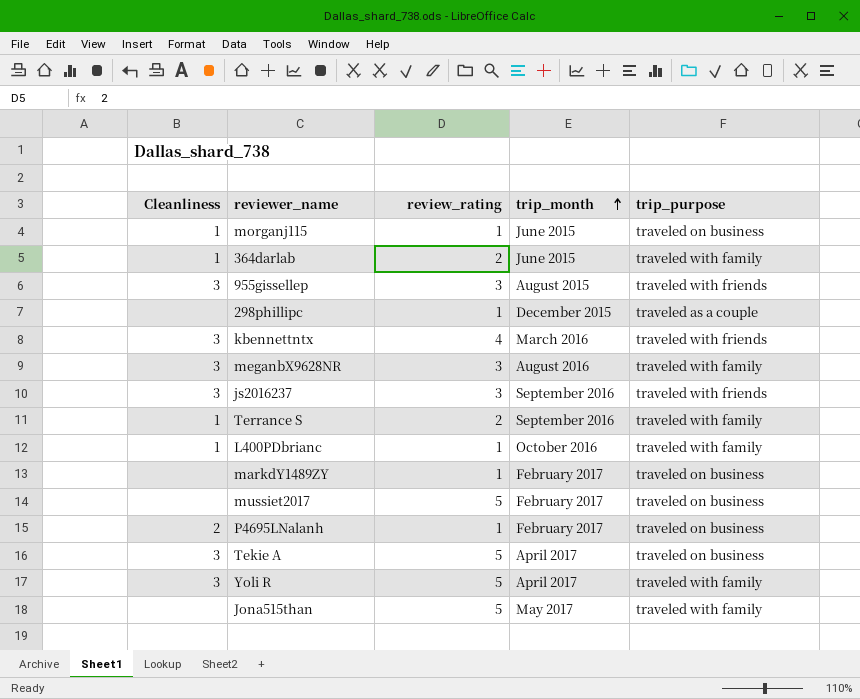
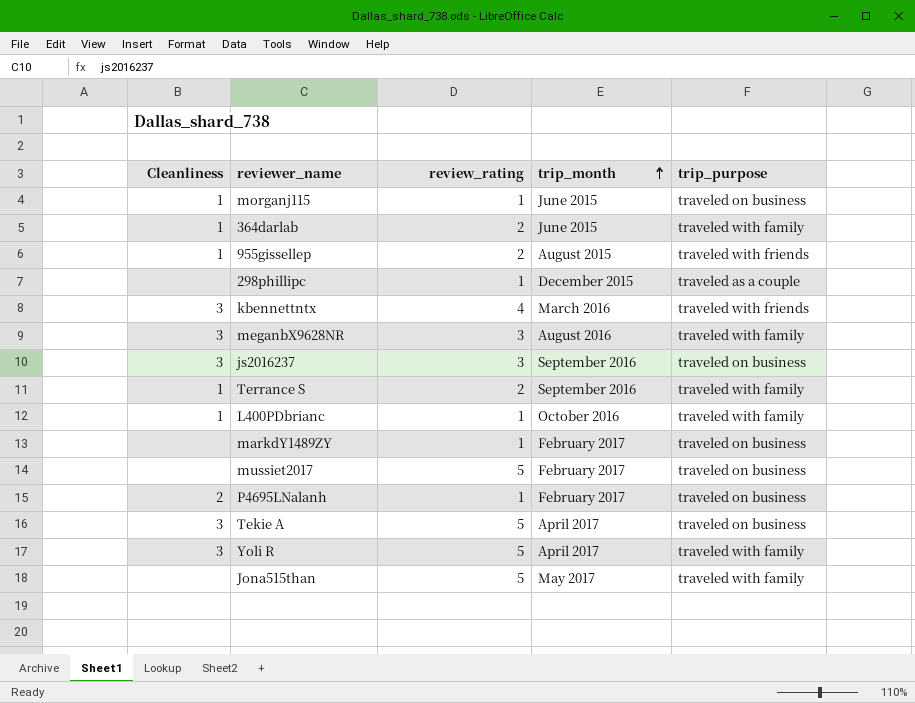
955gissellep | Cleanliness: 3 -> 1
955gissellep | review_rating: 3 -> 2
js2016237 | trip_purpose: traveled with friends -> traveled on business

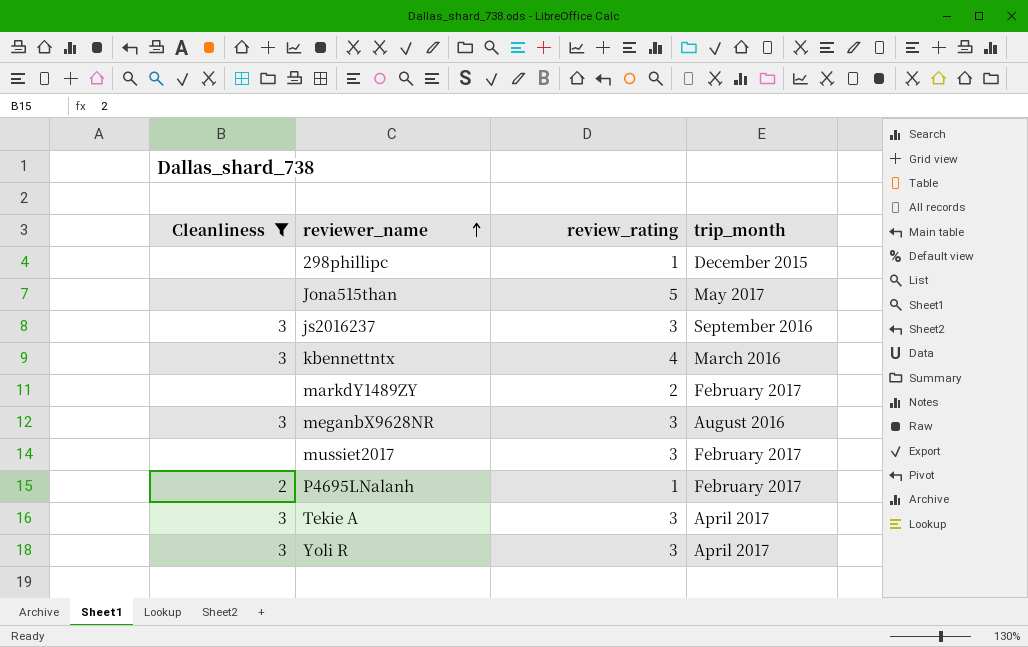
filter: none -> Cleanliness != 1
row order: trip_month ascending -> reviewer_name ascending
column trip_purpose | position: 5 -> none
markdY1489ZY | review_rating: 1 -> 2
mussiet2017 | review_rating: 5 -> 3
Tekie A | review_rating: 5 -> 3
Yoli R | review_rating: 5 -> 3

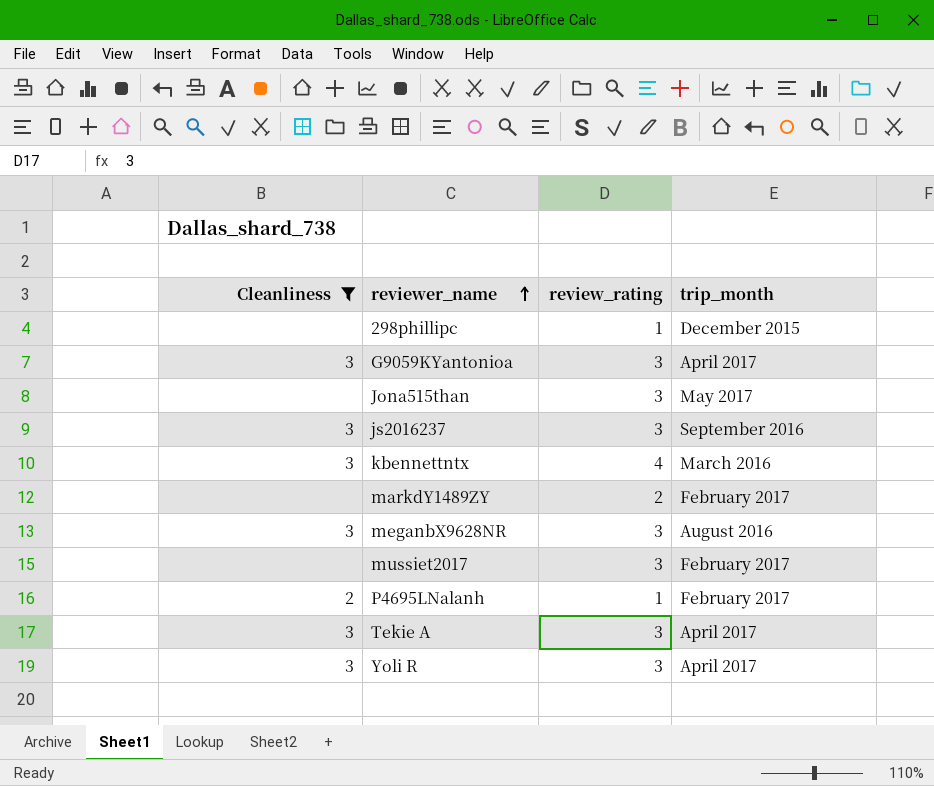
row G9059KYantonioa: none -> 3 | 3 | April 2017
Jona515than | review_rating: 5 -> 3

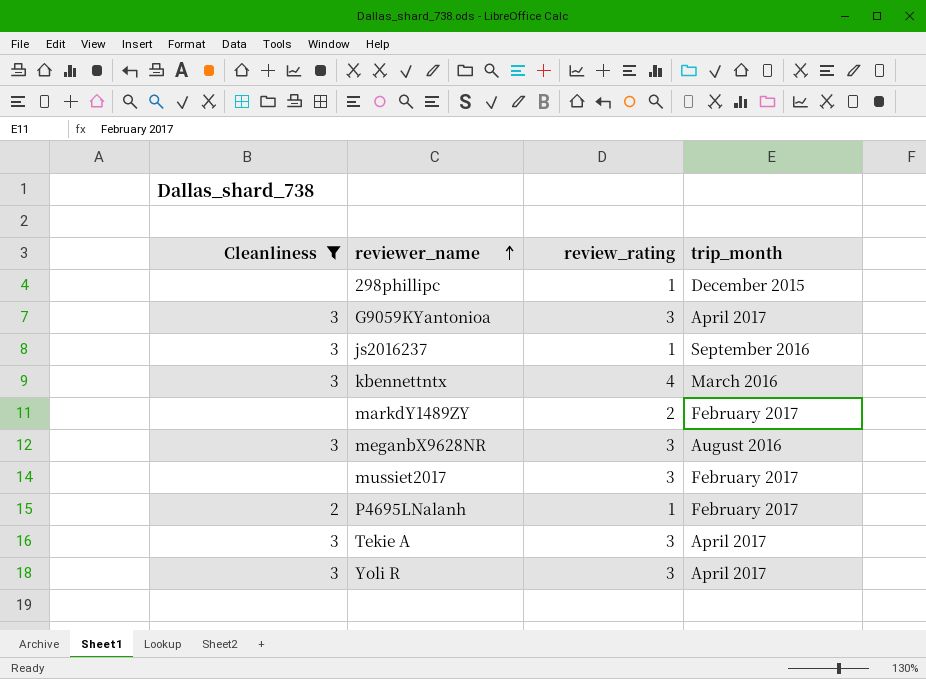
row Jona515than: none | 3 | May 2017 -> none
js2016237 | review_rating: 3 -> 1

